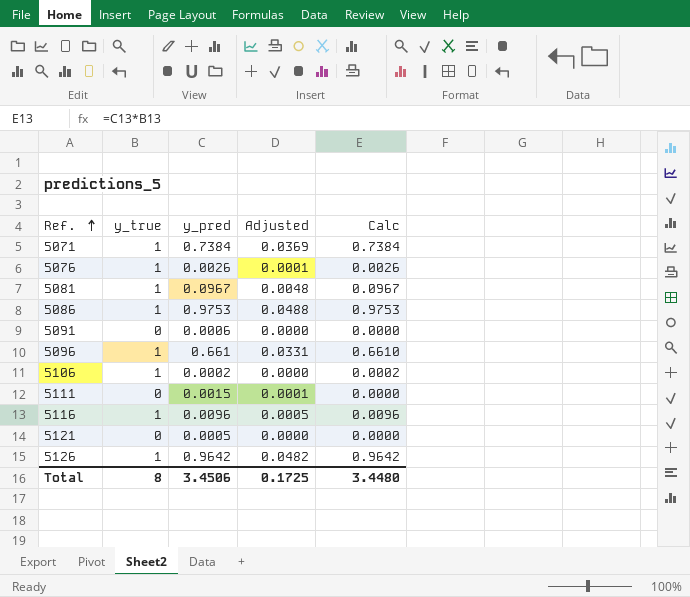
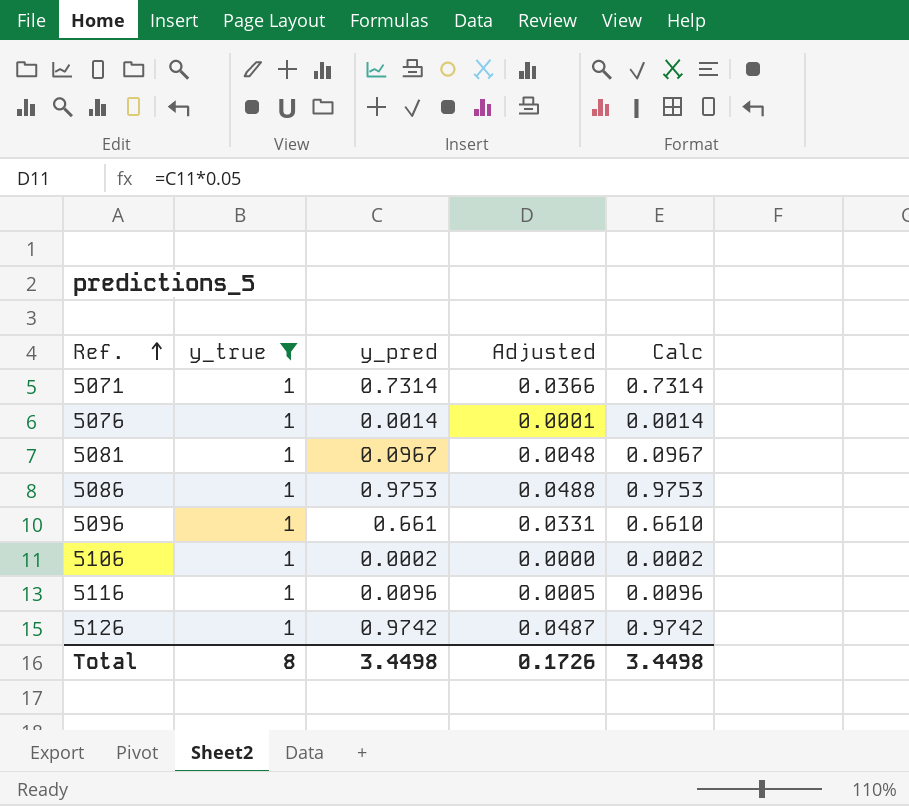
filter: none -> y_true = 1
5071 | y_pred: 0.7384 -> 0.7314
5071 | Adjusted: 0.0369 -> 0.0366
5071 | Calc: 0.7384 -> 0.7314
5076 | y_pred: 0.0026 -> 0.0014
5076 | Calc: 0.0026 -> 0.0014
5126 | y_pred: 0.9642 -> 0.9742
5126 | Adjusted: 0.0482 -> 0.0487
5126 | Calc: 0.9642 -> 0.9742
Total | y_pred: 3.4506 -> 3.4498
Total | Adjusted: 0.1725 -> 0.1726
Total | Calc: 3.4480 -> 3.4498

